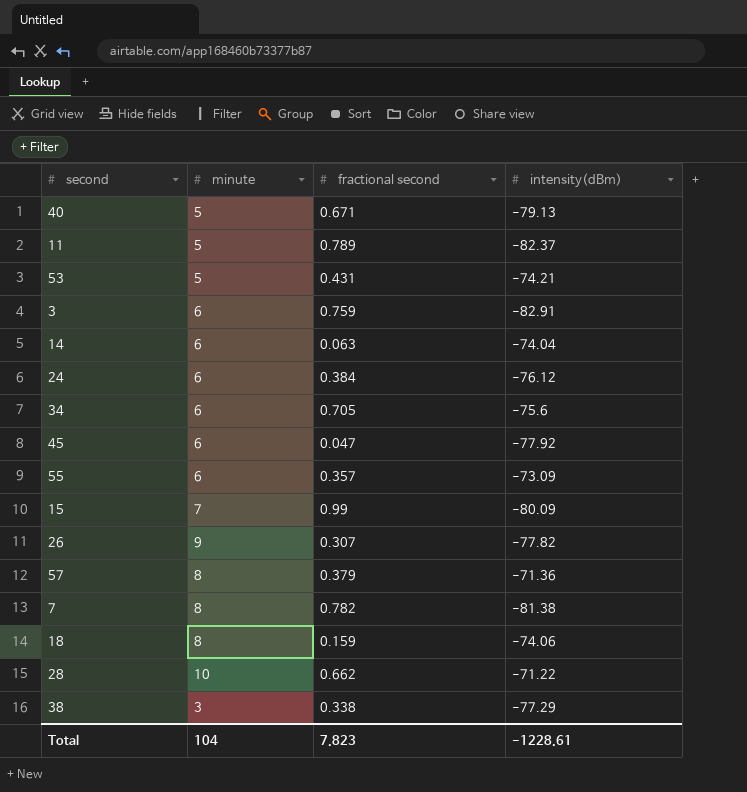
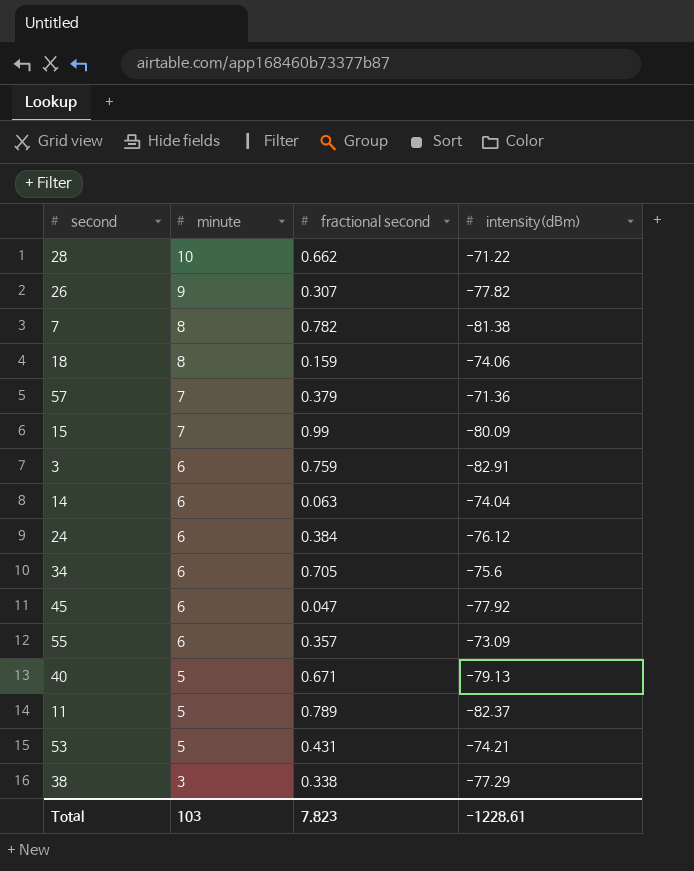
row order: none -> minute descending
57 | minute: 8 -> 7
Total | minute: 104 -> 103

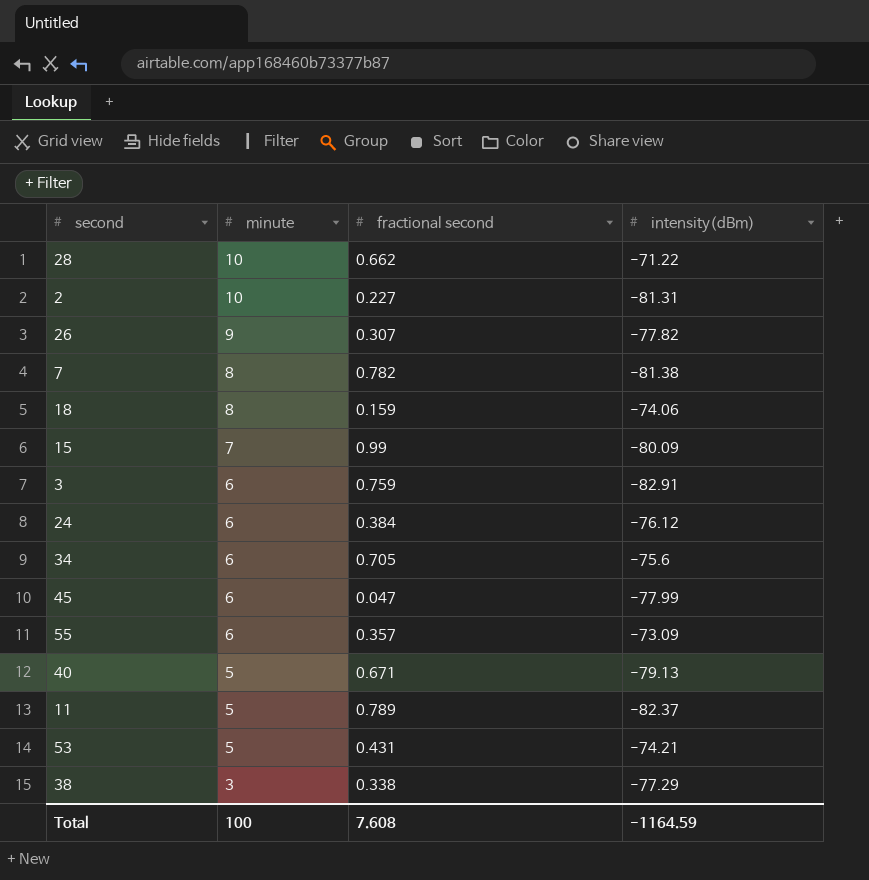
row 57: 7 | 0.379 | -71.36 -> none
row 14: 6 | 0.063 | -74.04 -> none
row 2: none -> 10 | 0.227 | -81.31
45 | intensity(dBm): -77.92 -> -77.99
Total | minute: 103 -> 100
Total | fractional second: 7.823 -> 7.608
Total | intensity(dBm): -1228.61 -> -1164.59

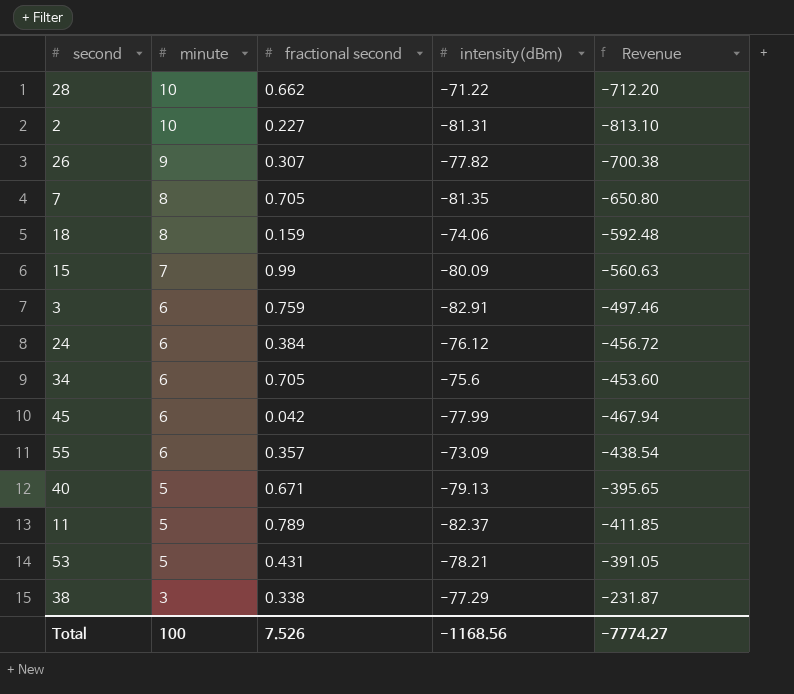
column Revenue | formula: none -> [minute] * [intensity(dBm)]
7 | fractional second: 0.782 -> 0.705
7 | intensity(dBm): -81.38 -> -81.35
45 | fractional second: 0.047 -> 0.042
53 | intensity(dBm): -74.21 -> -78.21
Total | fractional second: 7.608 -> 7.526
Total | intensity(dBm): -1164.59 -> -1168.56

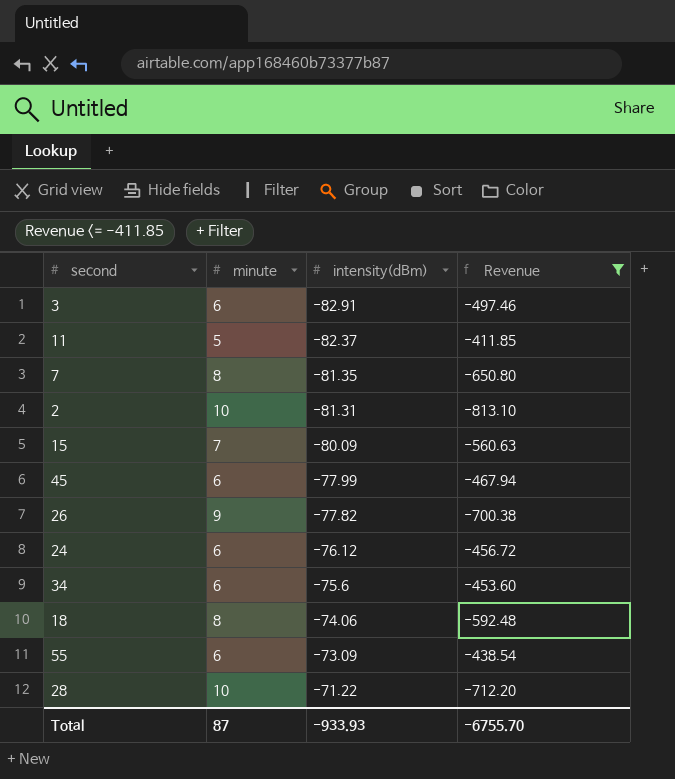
filter: none -> Revenue <= -411.85
row order: minute descending -> intensity(dBm) ascending
column fractional second | position: 3 -> none
Total | minute: 100 -> 87
Total | intensity(dBm): -1168.56 -> -933.93
Total | Revenue: -7774.27 -> -6755.70

